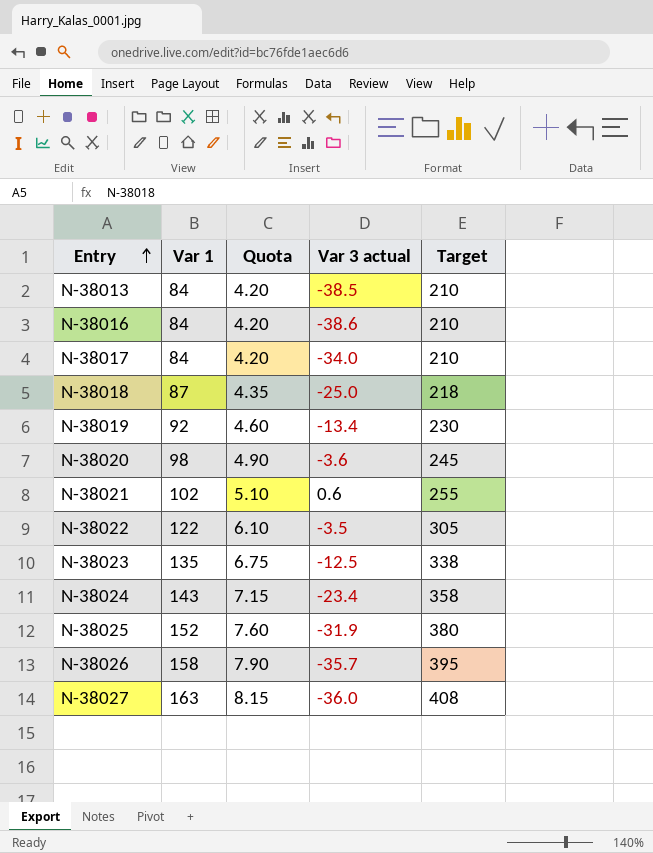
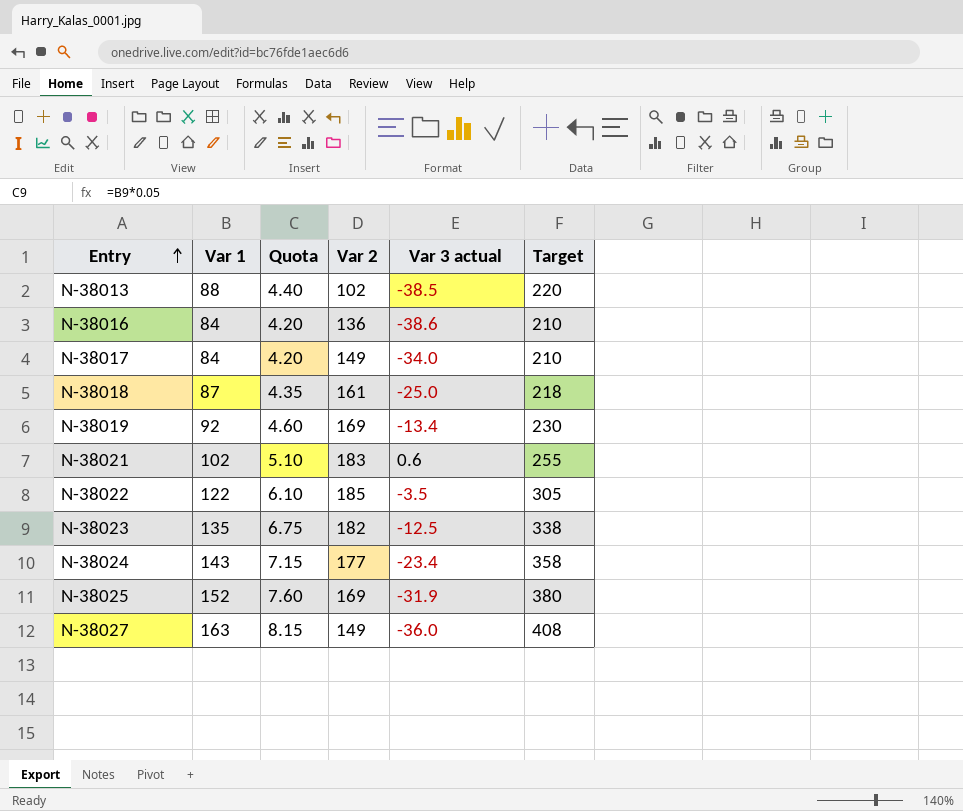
column Var 2 | position: none -> 4
row N-38020: 98 | 4.90 | -3.6 | 245 -> none
row N-38026: 158 | 7.90 | -35.7 | 395 -> none
N-38013 | Var 1: 84 -> 88
N-38013 | Quota: 4.20 -> 4.40
N-38013 | Target: 210 -> 220

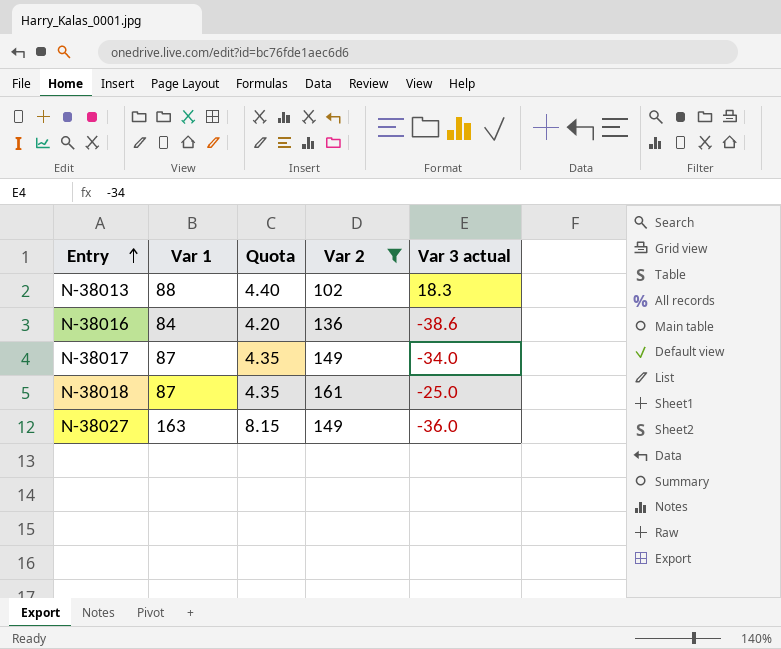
filter: none -> Var 2 <= 161
column Target | formula: [Var 1] * 2.5 -> none
N-38013 | Var 3 actual: -38.5 -> 18.3
N-38017 | Var 1: 84 -> 87
N-38017 | Quota: 4.20 -> 4.35

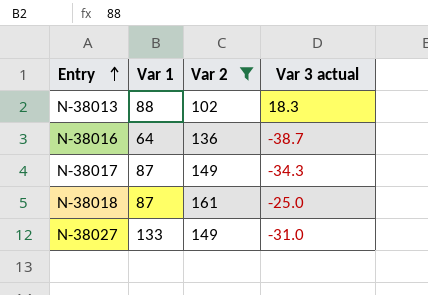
column Quota | formula: [Var 1] * 0.05 -> none
N-38016 | Var 1: 84 -> 64
N-38016 | Var 3 actual: -38.6 -> -38.7
N-38017 | Var 3 actual: -34.0 -> -34.3
N-38027 | Var 1: 163 -> 133
N-38027 | Var 3 actual: -36.0 -> -31.0

